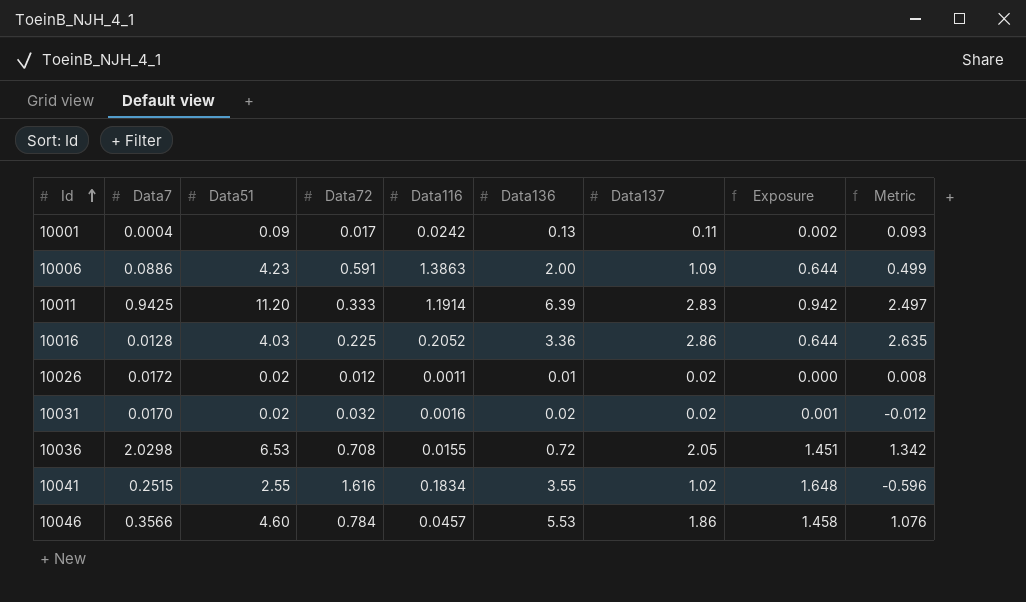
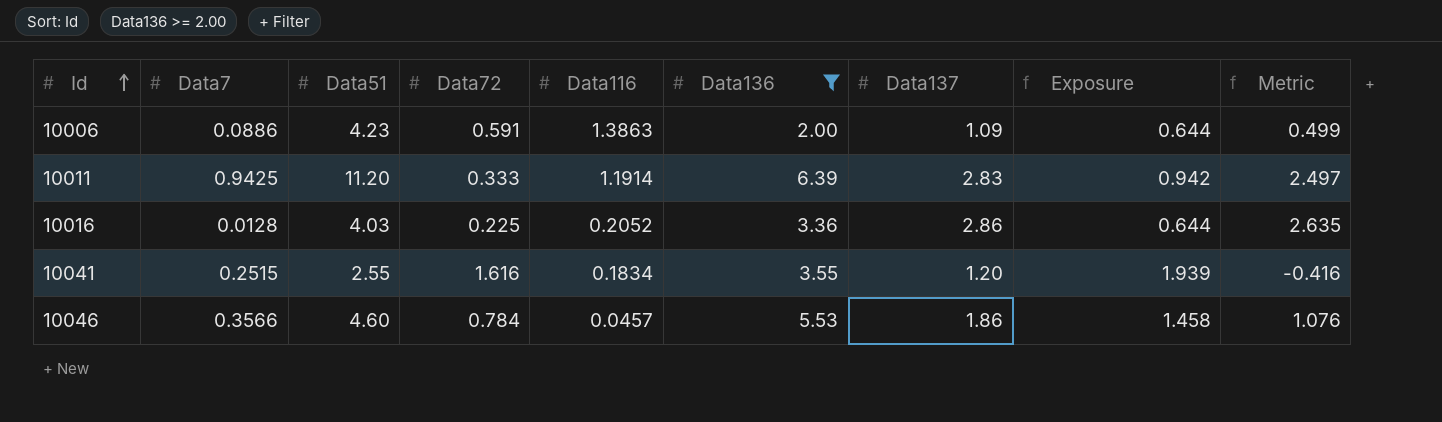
filter: none -> Data136 >= 2.00
10041 | Data137: 1.02 -> 1.20
10041 | Exposure: 1.648 -> 1.939
10041 | Metric: -0.596 -> -0.416

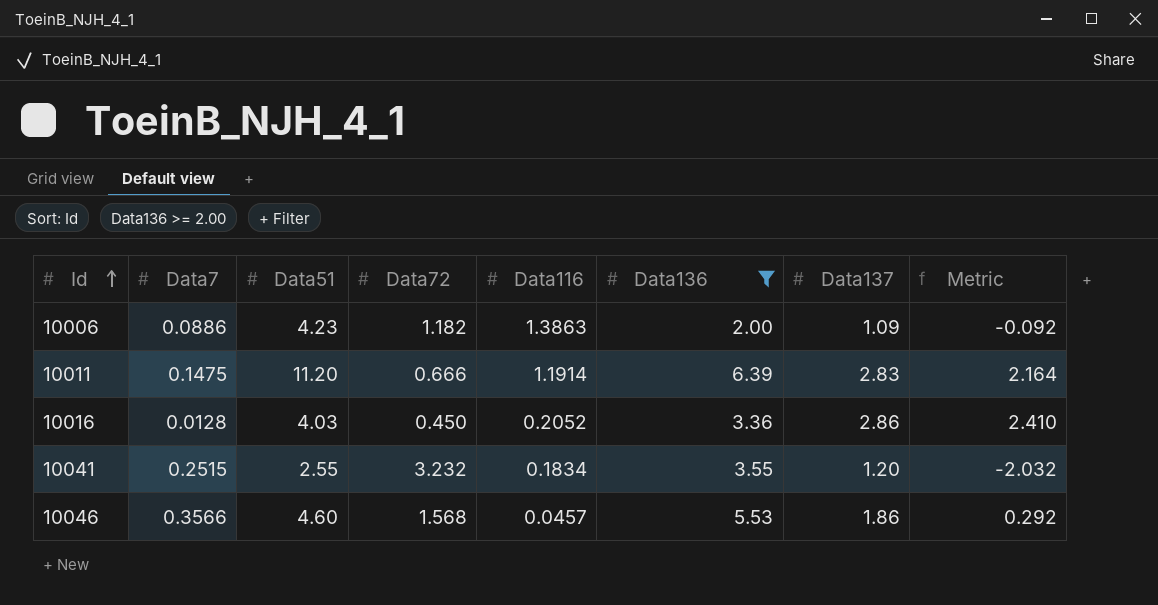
column Exposure | formula: [Data72] * [Data137] -> none
10006 | Data72: 0.591 -> 1.182
10006 | Metric: 0.499 -> -0.092
10011 | Data7: 0.9425 -> 0.1475
10011 | Data72: 0.333 -> 0.666
10011 | Metric: 2.497 -> 2.164
10016 | Data72: 0.225 -> 0.450
10016 | Metric: 2.635 -> 2.410
10041 | Data72: 1.616 -> 3.232
10041 | Metric: -0.416 -> -2.032
10046 | Data72: 0.784 -> 1.568
10046 | Metric: 1.076 -> 0.292

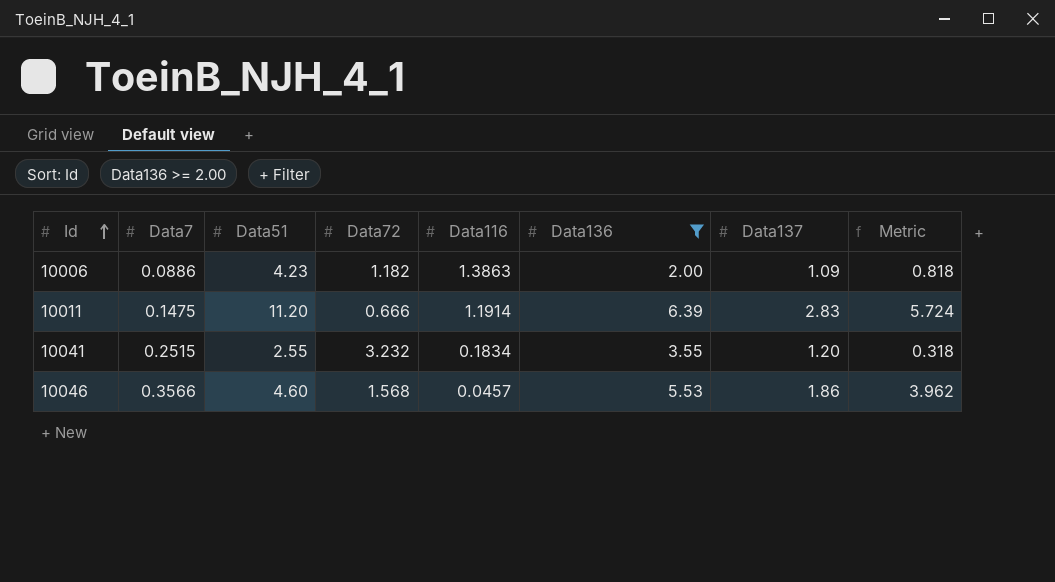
column Metric | formula: [Data137] - [Data72] -> [Data136] - [Data72]
row 10016: 0.0128 | 4.03 | 0.450 | 0.2052 | 3.36 | 2.86 | 2.410 -> none

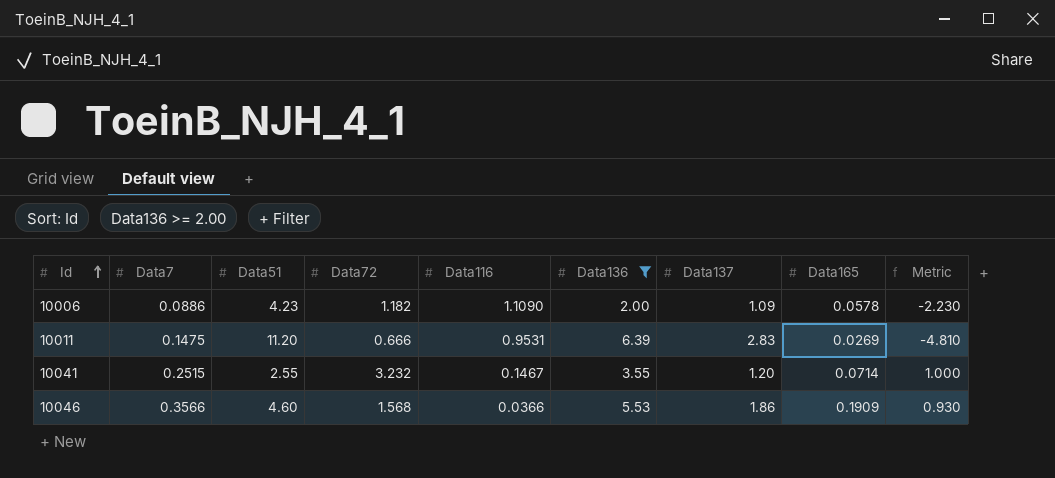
column Data165 | position: none -> 8
column Metric | formula: [Data136] - [Data72] -> [Data136] - [Data51]
10006 | Data116: 1.3863 -> 1.1090
10011 | Data116: 1.1914 -> 0.9531
10041 | Data116: 0.1834 -> 0.1467
10046 | Data116: 0.0457 -> 0.0366

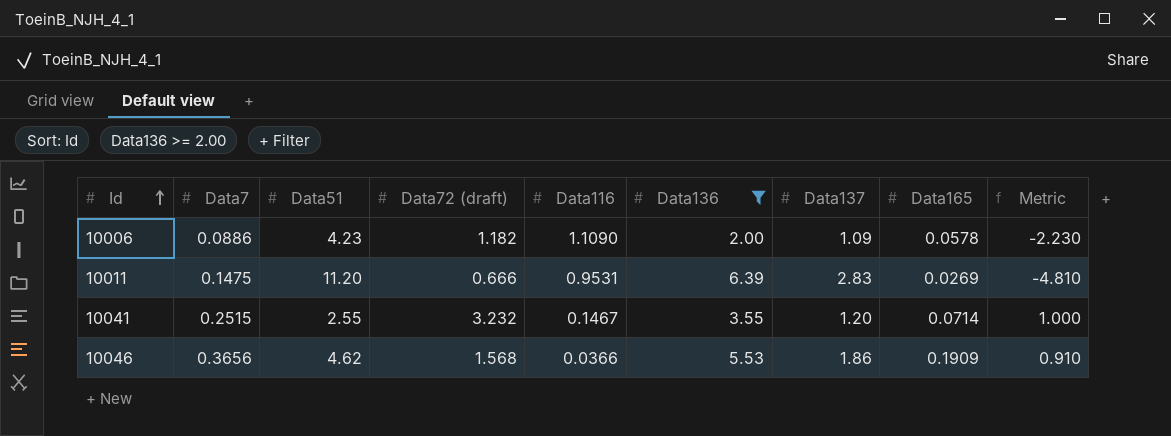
column name: Data72 -> Data72 (draft)
10046 | Data7: 0.3566 -> 0.3656
10046 | Data51: 4.60 -> 4.62
10046 | Metric: 0.930 -> 0.910

